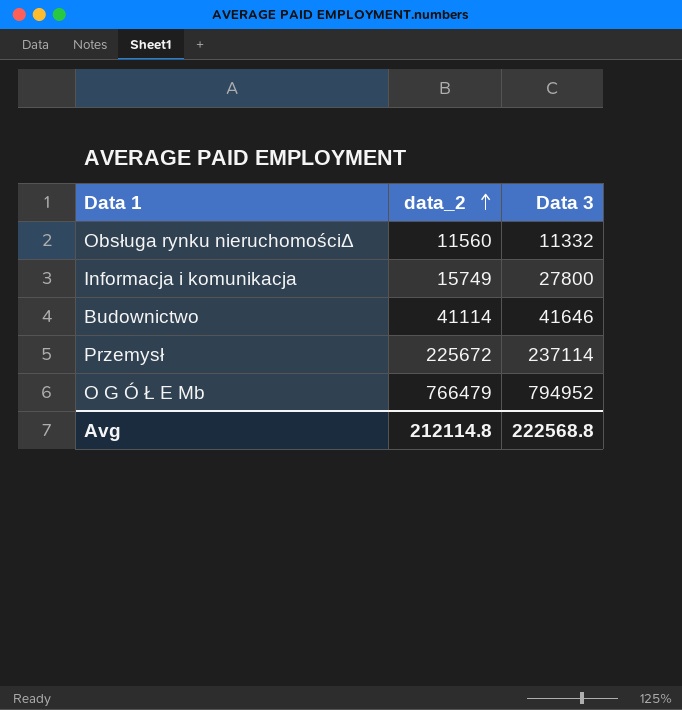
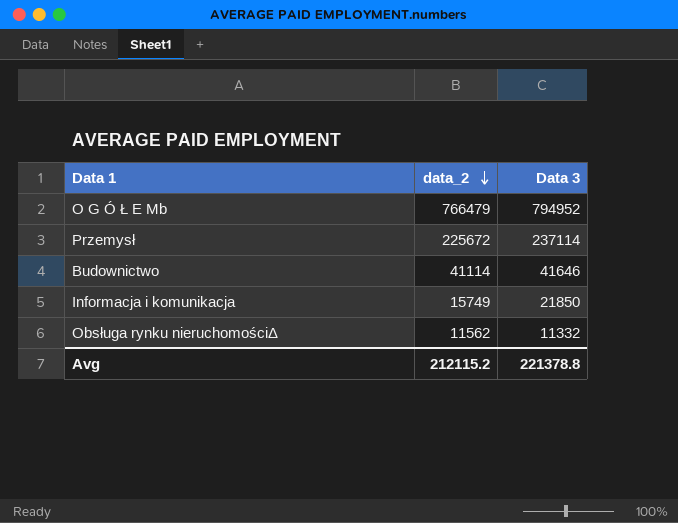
row order: data_2 ascending -> data_2 descending
Informacja i komunikacja | Data 3: 27800 -> 21850
Obsługa rynku nieruchomościΔ | data_2: 11560 -> 11562
Avg | data_2: 212114.8 -> 212115.2
Avg | Data 3: 222568.8 -> 221378.8

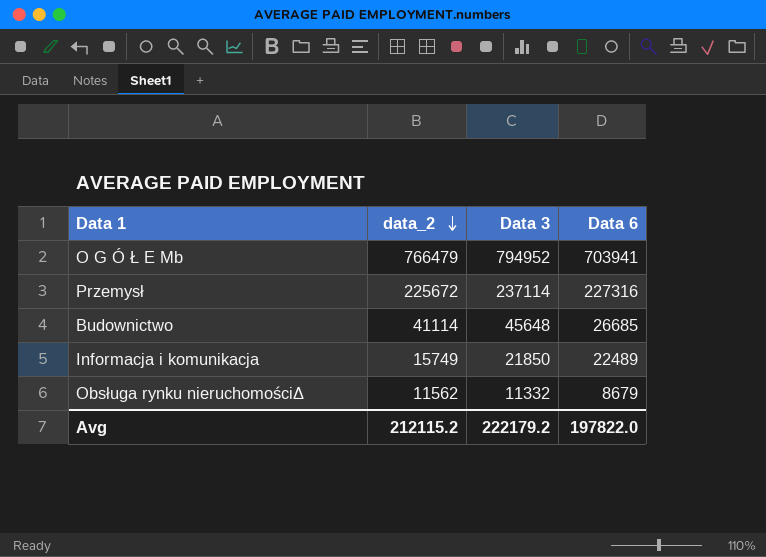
column Data 6 | position: none -> 4
Budownictwo | Data 3: 41646 -> 45648
Avg | Data 3: 221378.8 -> 222179.2

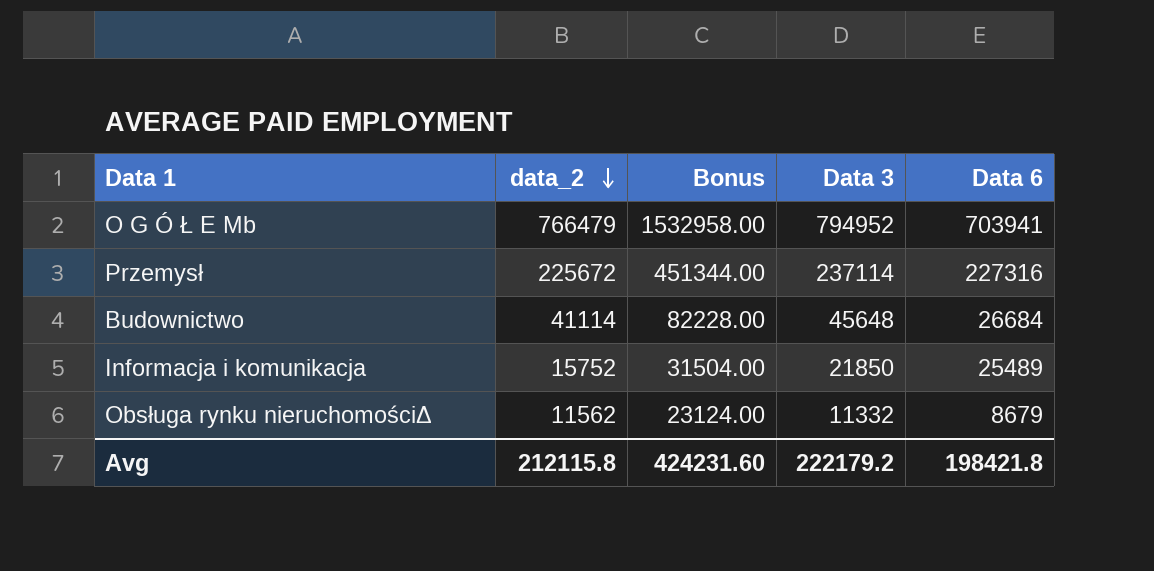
column Bonus | formula: none -> [data_2] * 2
Budownictwo | Data 6: 26685 -> 26684
Informacja i komunikacja | data_2: 15749 -> 15752
Informacja i komunikacja | Data 6: 22489 -> 25489
Avg | data_2: 212115.2 -> 212115.8
Avg | Data 6: 197822.0 -> 198421.8

